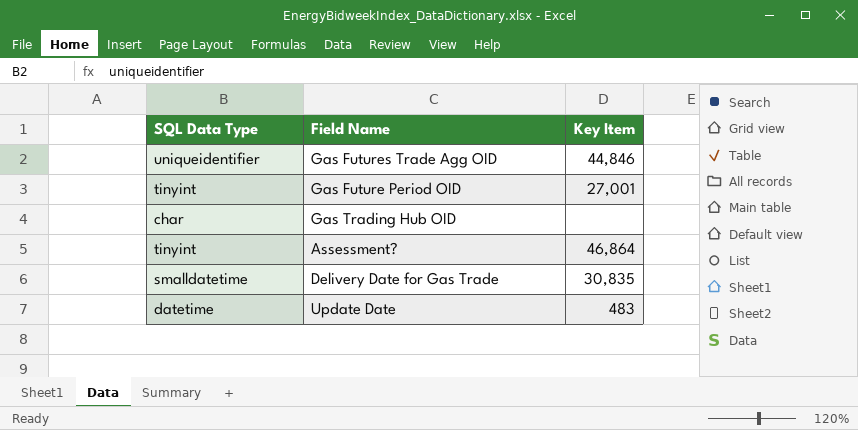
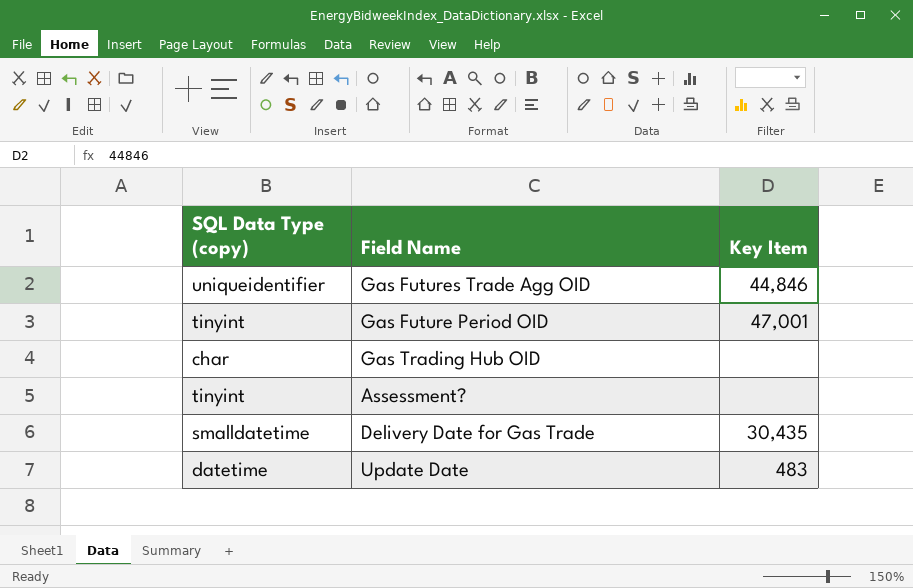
column name: SQL Data Type -> SQL Data Type (copy)
Gas Future Period OID | Key Item: 27,001 -> 47,001
Assessment? | Key Item: 46,864 -> none
Delivery Date for Gas Trade | Key Item: 30,835 -> 30,435

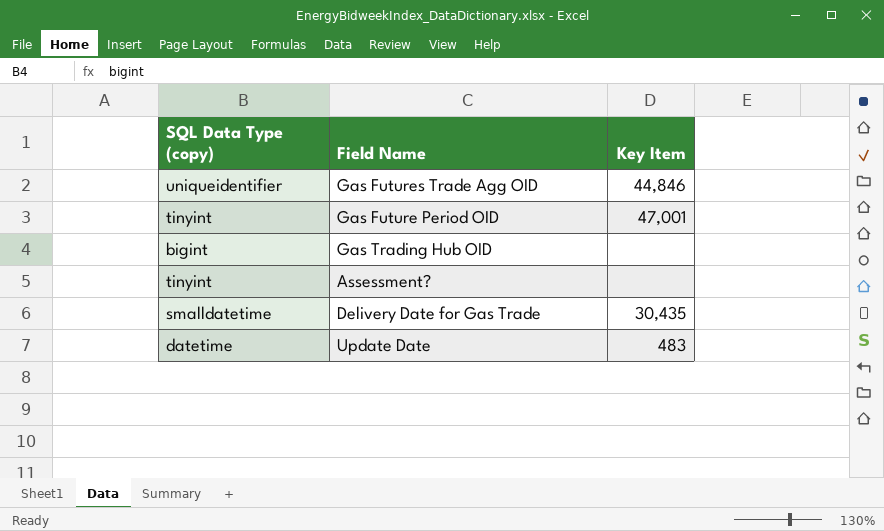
Gas Trading Hub OID | SQL Data Type (copy): char -> bigint

